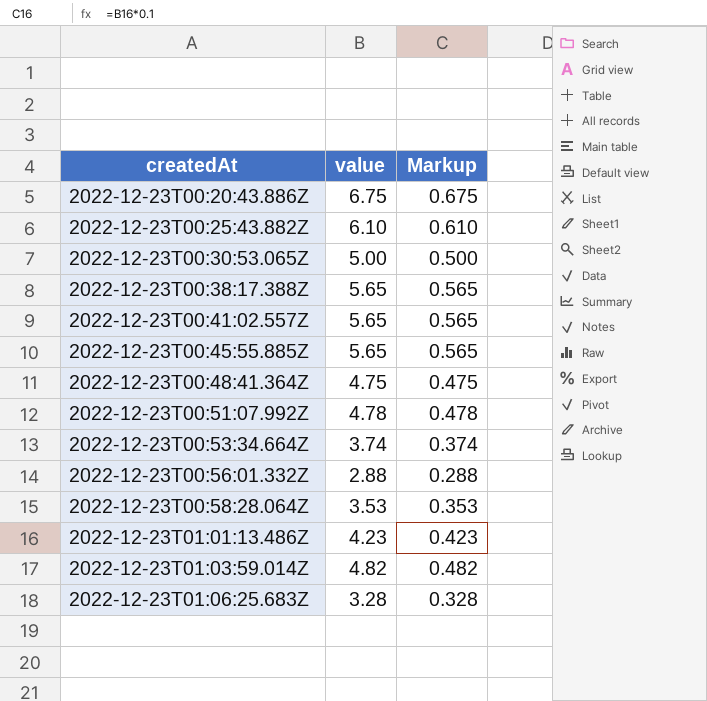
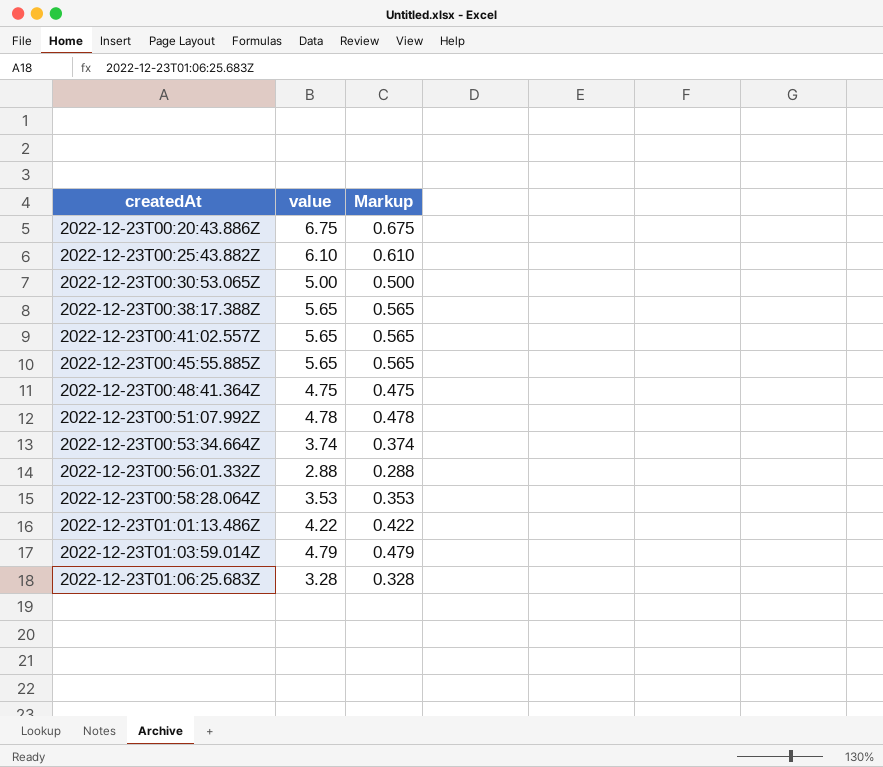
2022-12-23T01:01:13.486Z | value: 4.23 -> 4.22
2022-12-23T01:01:13.486Z | Markup: 0.423 -> 0.422
2022-12-23T01:03:59.014Z | value: 4.82 -> 4.79
2022-12-23T01:03:59.014Z | Markup: 0.482 -> 0.479

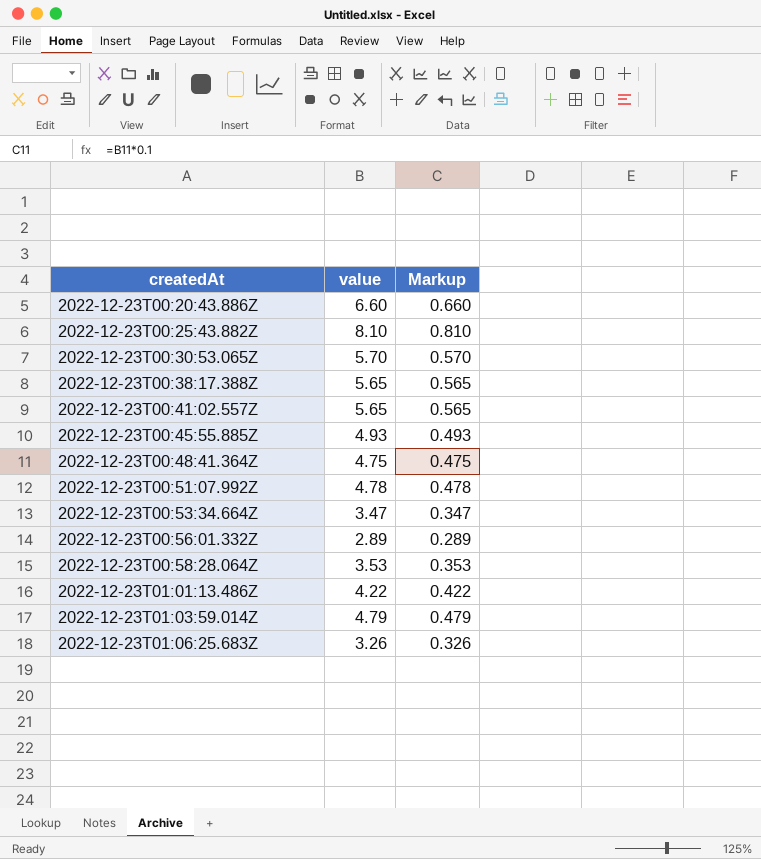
2022-12-23T00:20:43.886Z | value: 6.75 -> 6.60
2022-12-23T00:20:43.886Z | Markup: 0.675 -> 0.660
2022-12-23T00:25:43.882Z | value: 6.10 -> 8.10
2022-12-23T00:25:43.882Z | Markup: 0.610 -> 0.810
2022-12-23T00:30:53.065Z | value: 5.00 -> 5.70
2022-12-23T00:30:53.065Z | Markup: 0.500 -> 0.570
2022-12-23T00:45:55.885Z | value: 5.65 -> 4.93
2022-12-23T00:45:55.885Z | Markup: 0.565 -> 0.493
2022-12-23T00:53:34.664Z | value: 3.74 -> 3.47
2022-12-23T00:53:34.664Z | Markup: 0.374 -> 0.347
2022-12-23T00:56:01.332Z | value: 2.88 -> 2.89
2022-12-23T00:56:01.332Z | Markup: 0.288 -> 0.289
2022-12-23T01:06:25.683Z | value: 3.28 -> 3.26
2022-12-23T01:06:25.683Z | Markup: 0.328 -> 0.326

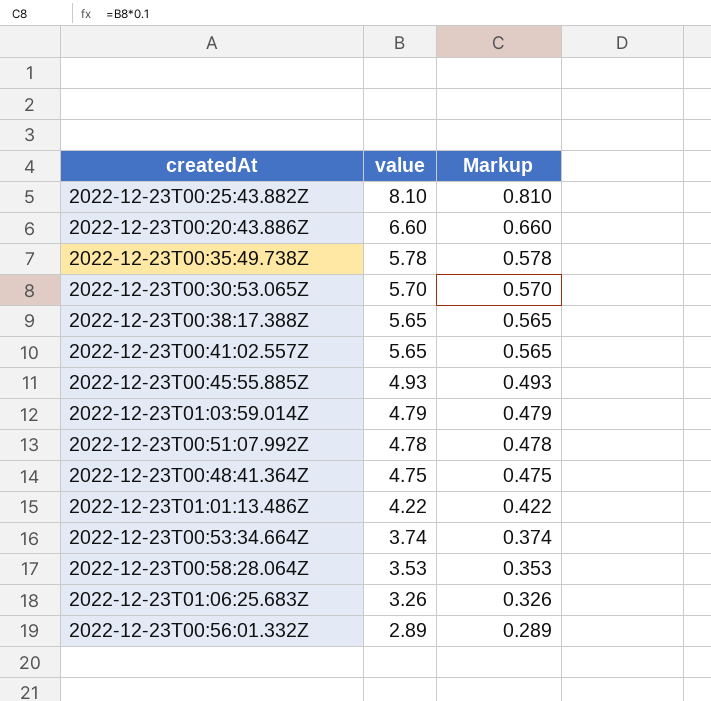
row order: createdAt ascending -> value descending
row 2022-12-23T00:35:49.738Z: none -> 5.78 | 0.578
2022-12-23T00:53:34.664Z | value: 3.47 -> 3.74
2022-12-23T00:53:34.664Z | Markup: 0.347 -> 0.374

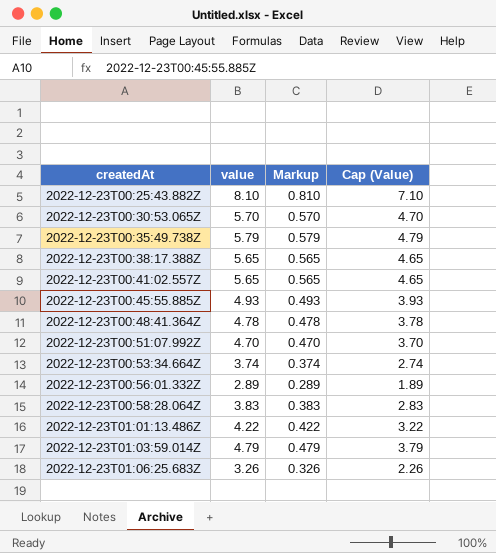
row order: value descending -> createdAt ascending
column Cap (Value) | formula: none -> [value] - 1
row 2022-12-23T00:20:43.886Z: 6.60 | 0.660 -> none
2022-12-23T00:35:49.738Z | value: 5.78 -> 5.79
2022-12-23T00:35:49.738Z | Markup: 0.578 -> 0.579
2022-12-23T00:48:41.364Z | value: 4.75 -> 4.78
2022-12-23T00:48:41.364Z | Markup: 0.475 -> 0.478
2022-12-23T00:51:07.992Z | value: 4.78 -> 4.70
2022-12-23T00:51:07.992Z | Markup: 0.478 -> 0.470
2022-12-23T00:58:28.064Z | value: 3.53 -> 3.83
2022-12-23T00:58:28.064Z | Markup: 0.353 -> 0.383

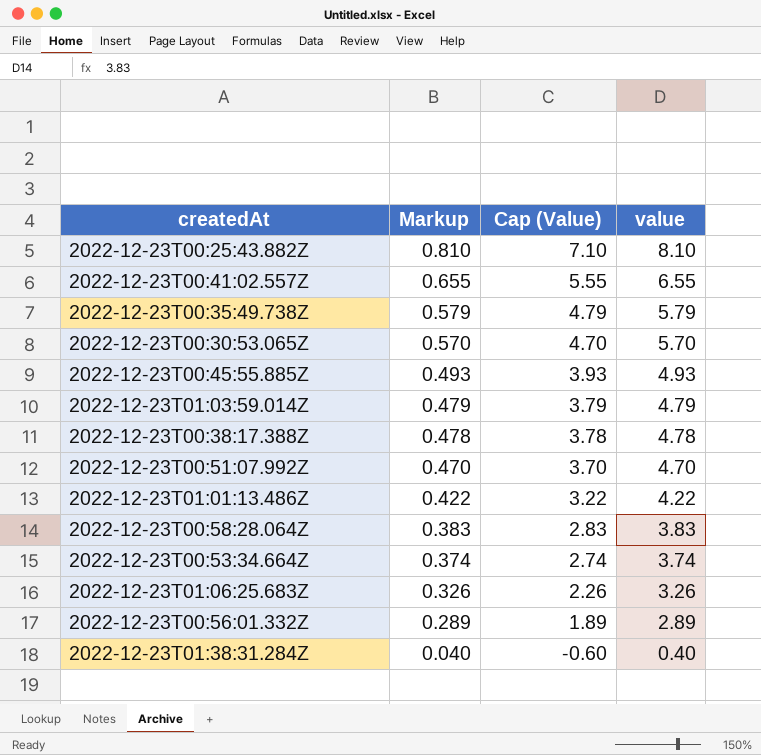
row order: createdAt ascending -> Markup descending
column value | position: 2 -> 4
row 2022-12-23T00:48:41.364Z: 4.78 | 0.478 | 3.78 -> none
2022-12-23T00:41:02.557Z | Markup: 0.565 -> 0.655
2022-12-23T00:41:02.557Z | Cap (Value): 4.65 -> 5.55
2022-12-23T00:41:02.557Z | value: 5.65 -> 6.55
2022-12-23T00:38:17.388Z | Markup: 0.565 -> 0.478
2022-12-23T00:38:17.388Z | Cap (Value): 4.65 -> 3.78
2022-12-23T00:38:17.388Z | value: 5.65 -> 4.78
row 2022-12-23T01:38:31.284Z: none -> 0.040 | -0.60 | 0.40

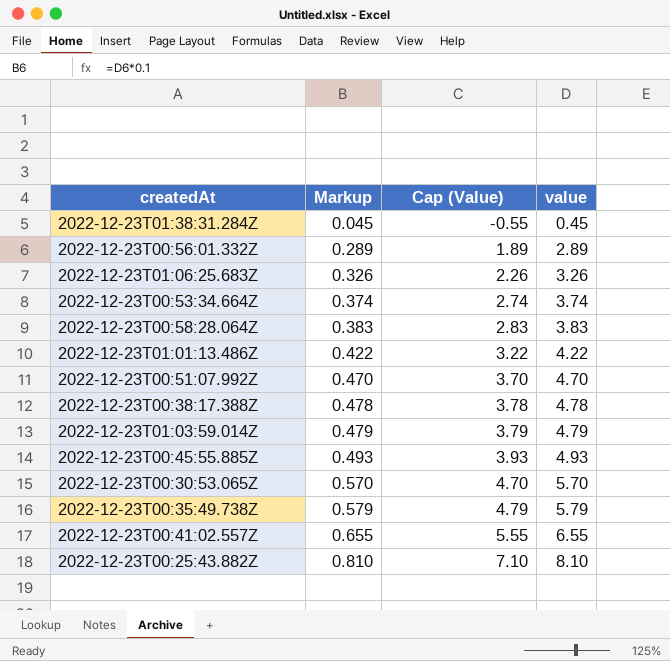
row order: Markup descending -> Markup ascending
2022-12-23T01:38:31.284Z | Markup: 0.040 -> 0.045
2022-12-23T01:38:31.284Z | Cap (Value): -0.60 -> -0.55
2022-12-23T01:38:31.284Z | value: 0.40 -> 0.45

